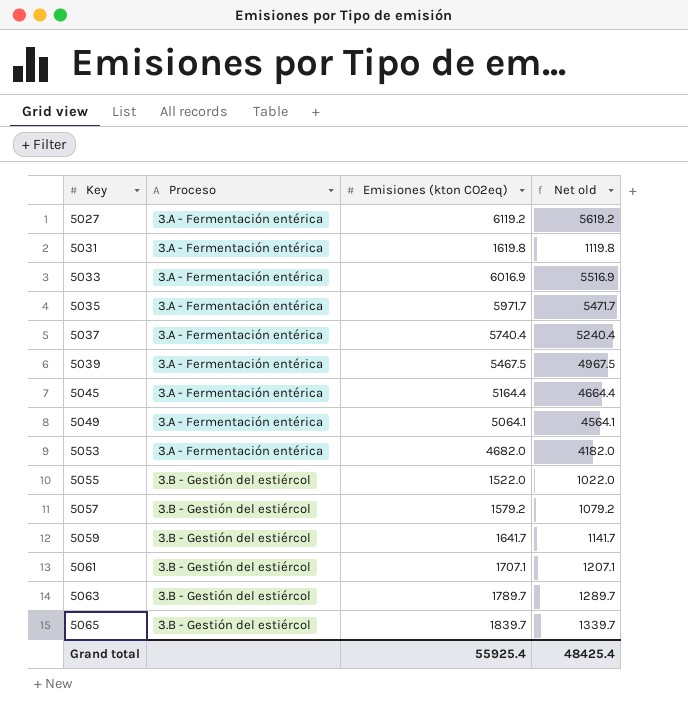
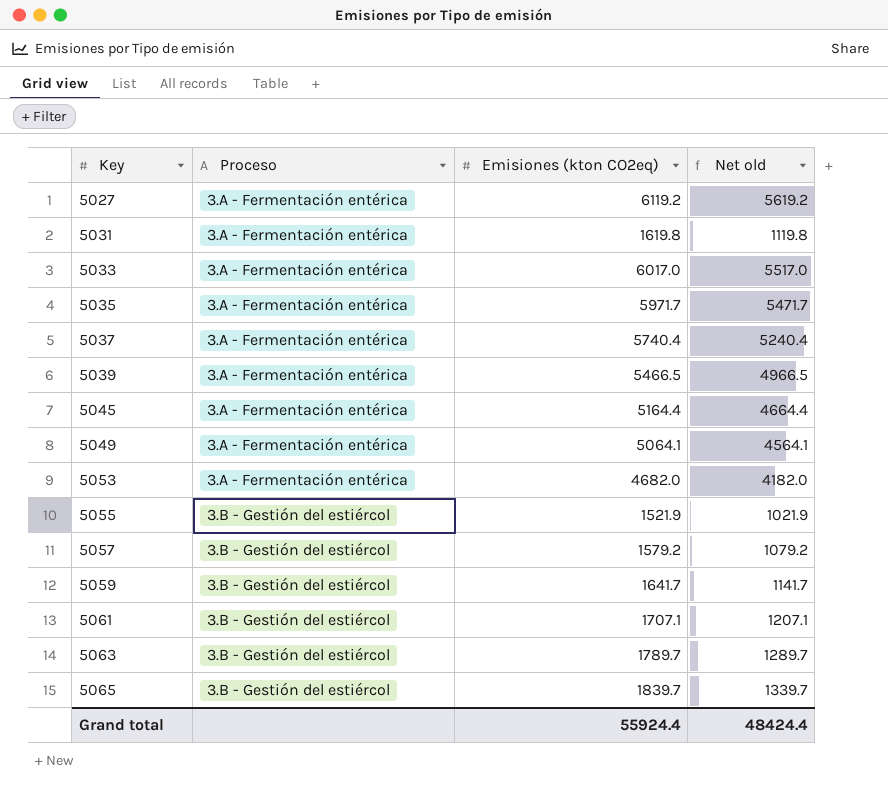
5033 | Emisiones (kton CO2eq): 6016.9 -> 6017.0
5033 | Net old: 5516.9 -> 5517.0
5039 | Emisiones (kton CO2eq): 5467.5 -> 5466.5
5039 | Net old: 4967.5 -> 4966.5
5055 | Emisiones (kton CO2eq): 1522.0 -> 1521.9
5055 | Net old: 1022.0 -> 1021.9
Grand total | Emisiones (kton CO2eq): 55925.4 -> 55924.4
Grand total | Net old: 48425.4 -> 48424.4

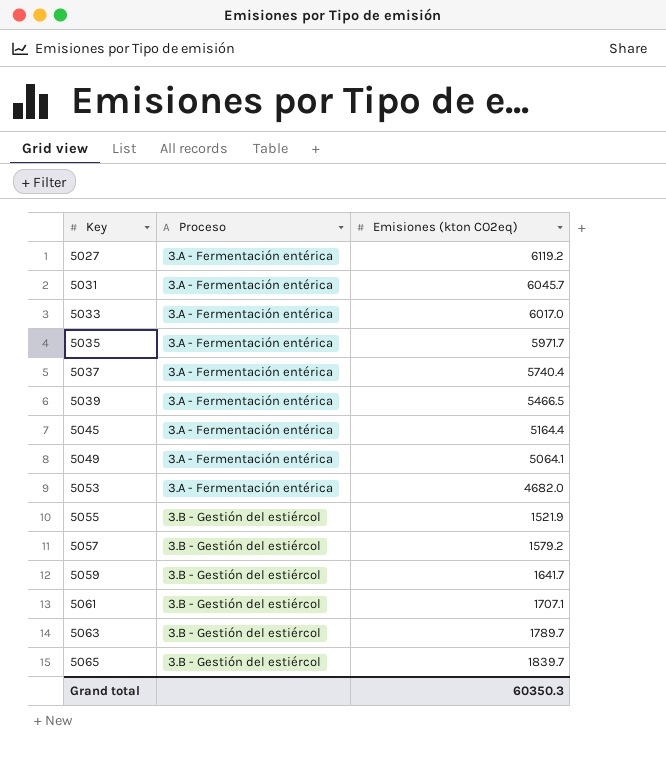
column Net old | formula: [Emisiones (kton CO2eq)] - 500 -> none
5031 | Emisiones (kton CO2eq): 1619.8 -> 6045.7
Grand total | Emisiones (kton CO2eq): 55924.4 -> 60350.3

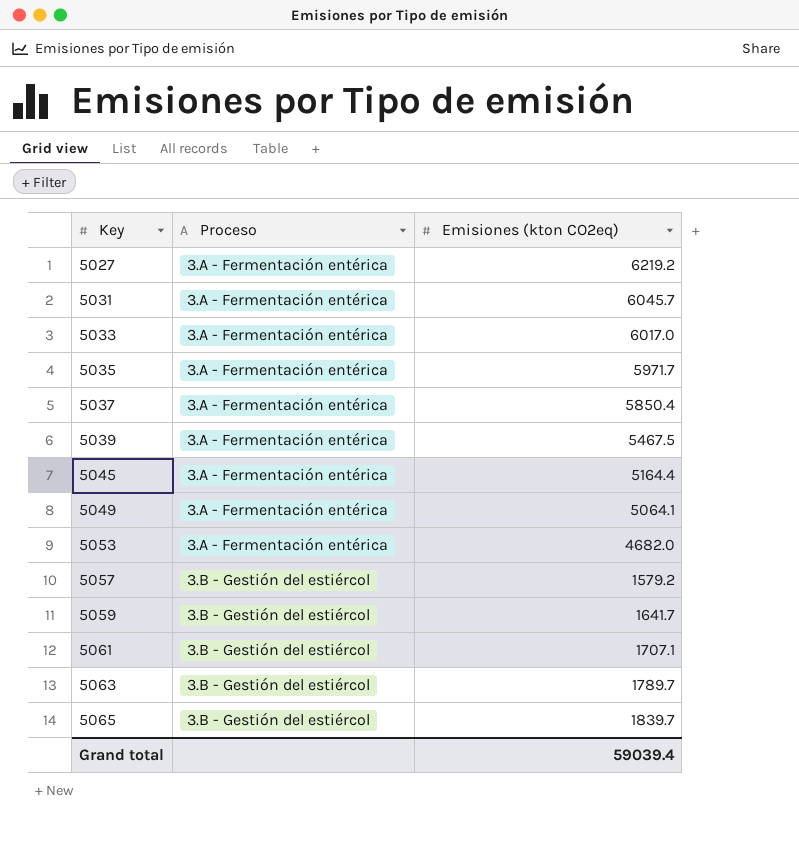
row 5055: 3.B - Gestión del estiércol | 1521.9 -> none
5027 | Emisiones (kton CO2eq): 6119.2 -> 6219.2
5037 | Emisiones (kton CO2eq): 5740.4 -> 5850.4
5039 | Emisiones (kton CO2eq): 5466.5 -> 5467.5
Grand total | Emisiones (kton CO2eq): 60350.3 -> 59039.4

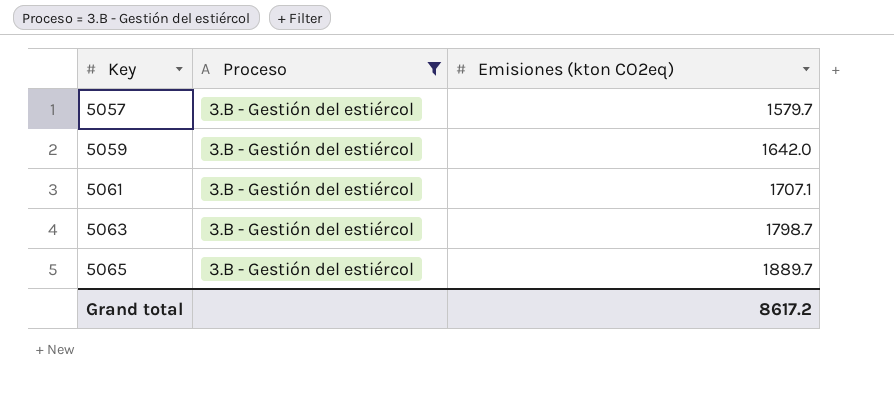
filter: none -> Proceso = 3.B - Gestión del estiércol
5057 | Emisiones (kton CO2eq): 1579.2 -> 1579.7
5059 | Emisiones (kton CO2eq): 1641.7 -> 1642.0
5063 | Emisiones (kton CO2eq): 1789.7 -> 1798.7
5065 | Emisiones (kton CO2eq): 1839.7 -> 1889.7
Grand total | Emisiones (kton CO2eq): 59039.4 -> 8617.2

